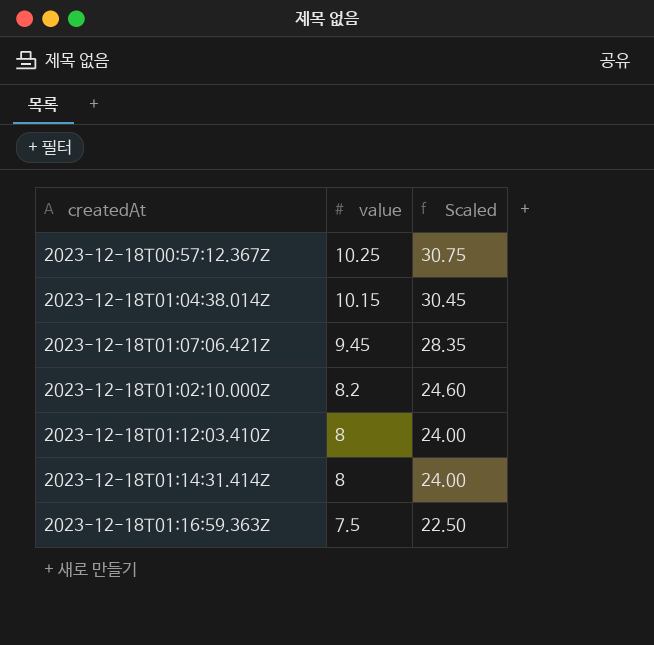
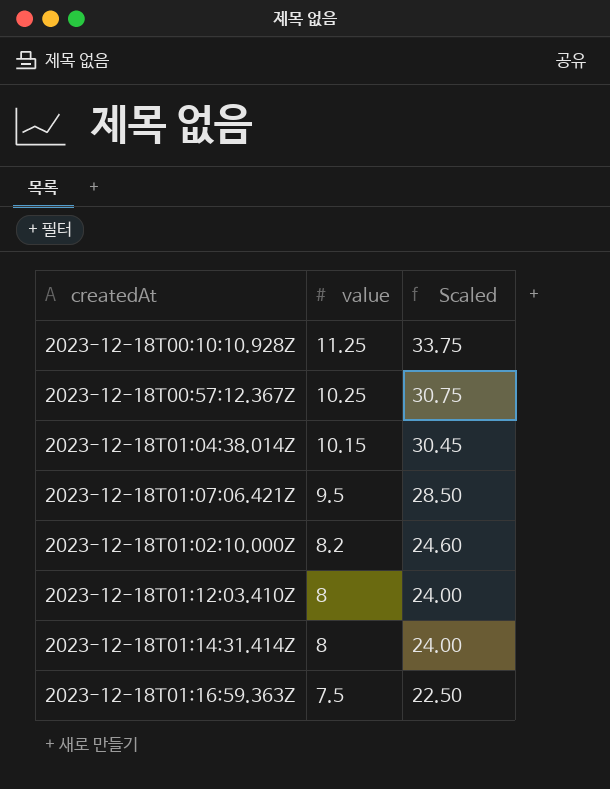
row 2023-12-18T00:10:10.928Z: none -> 11.25 | 33.75
2023-12-18T01:07:06.421Z | value: 9.45 -> 9.5
2023-12-18T01:07:06.421Z | Scaled: 28.35 -> 28.50

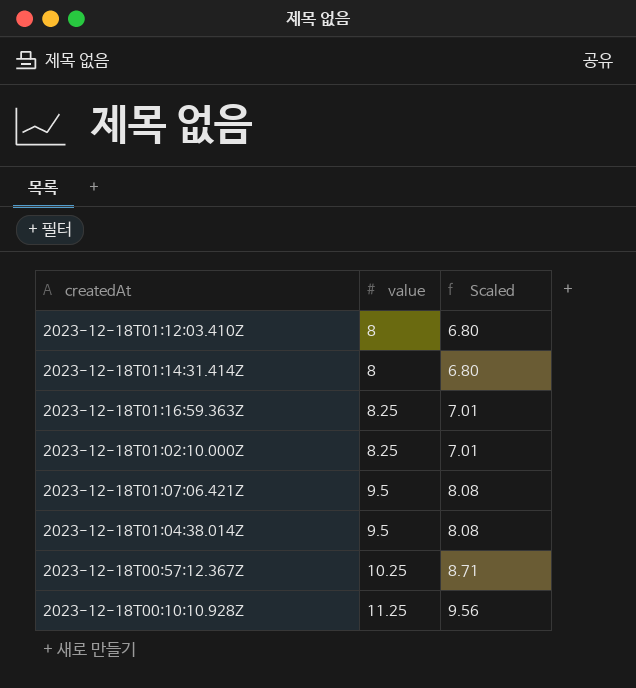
row order: value descending -> value ascending
column Scaled | formula: [value] * 3 -> [value] * 0.85
2023-12-18T01:16:59.363Z | value: 7.5 -> 8.25
2023-12-18T01:02:10.000Z | value: 8.2 -> 8.25
2023-12-18T01:04:38.014Z | value: 10.15 -> 9.5

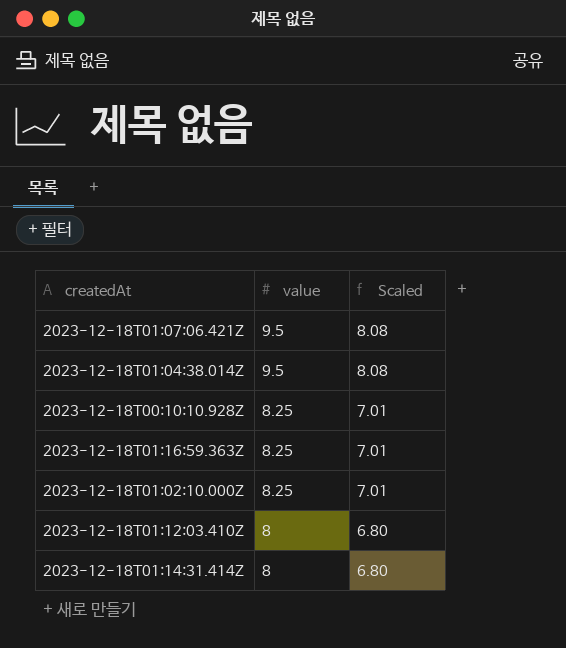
row order: value ascending -> value descending
row 2023-12-18T00:57:12.367Z: 10.25 | 8.71 -> none
2023-12-18T00:10:10.928Z | value: 11.25 -> 8.25
2023-12-18T00:10:10.928Z | Scaled: 9.56 -> 7.01

